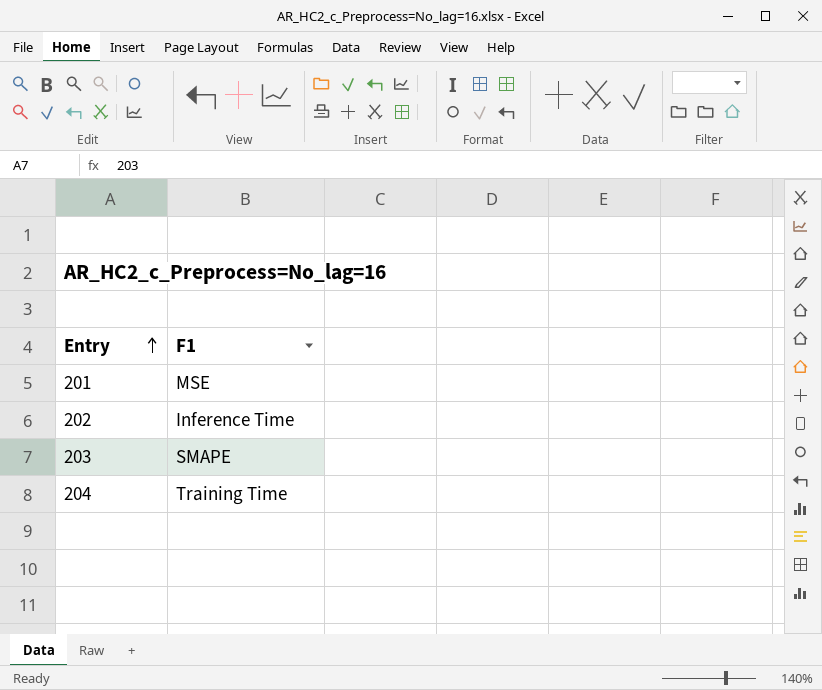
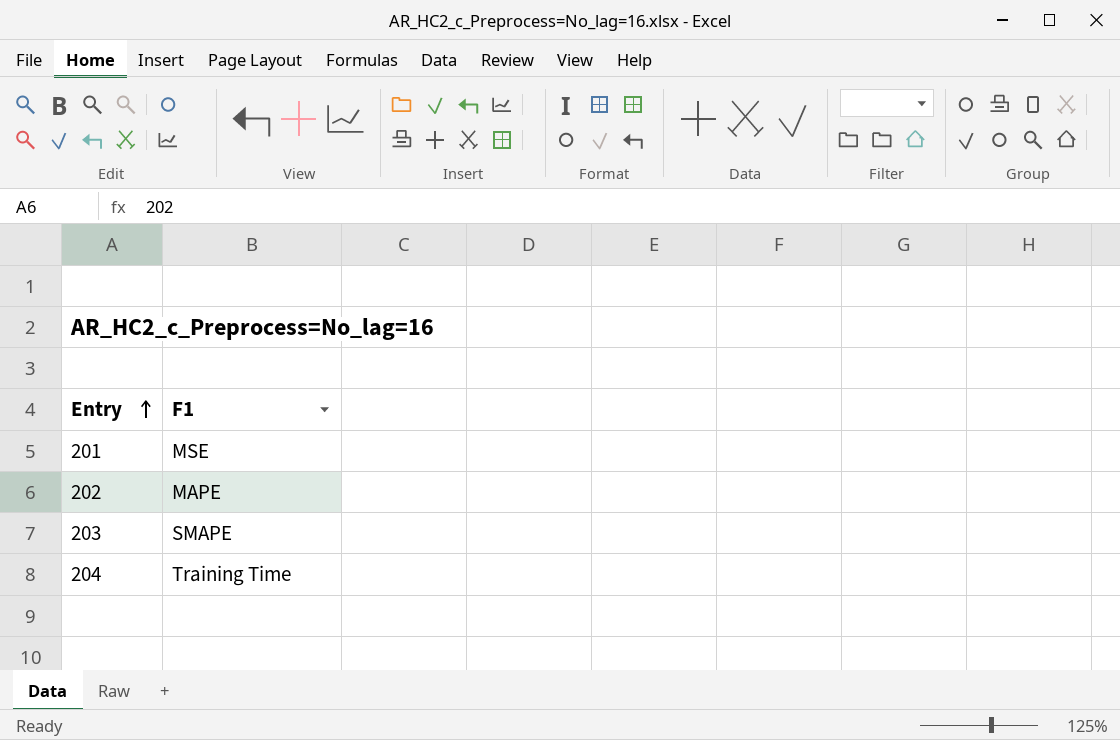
202 | F1: Inference Time -> MAPE

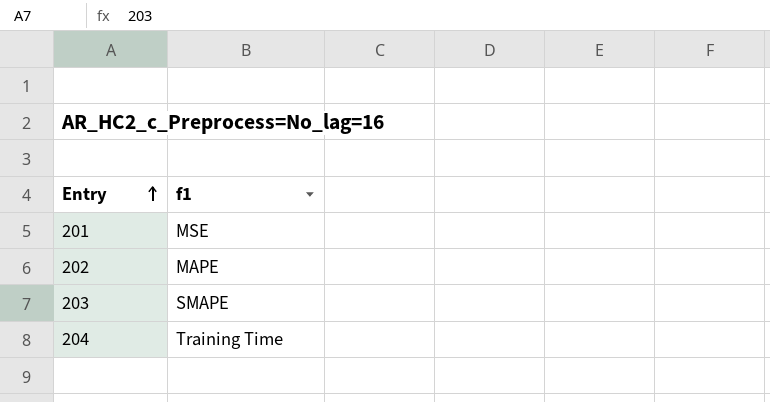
column name: F1 -> f1

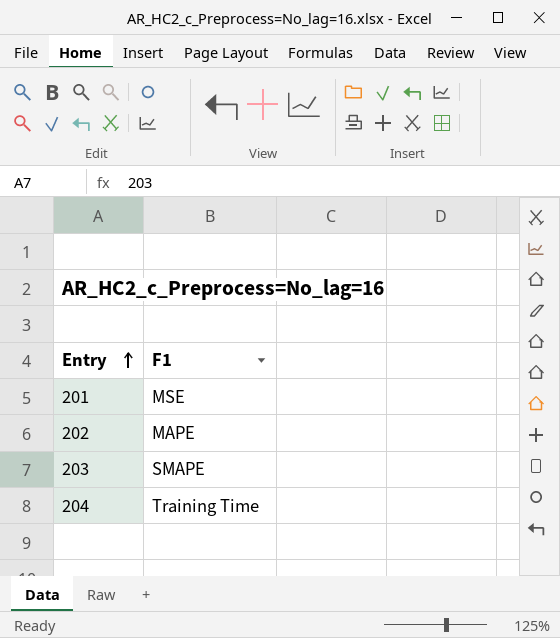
column name: f1 -> F1

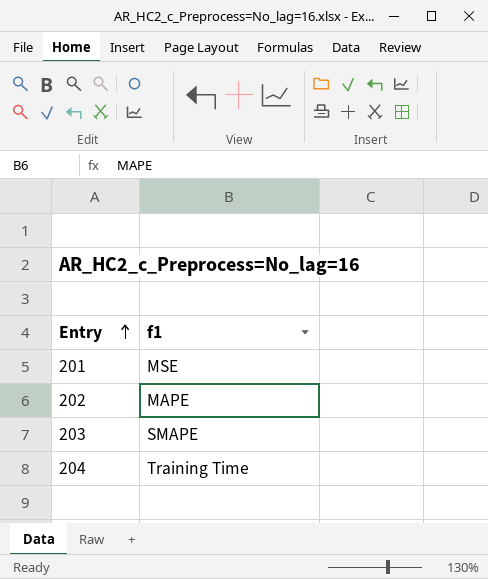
column name: F1 -> f1

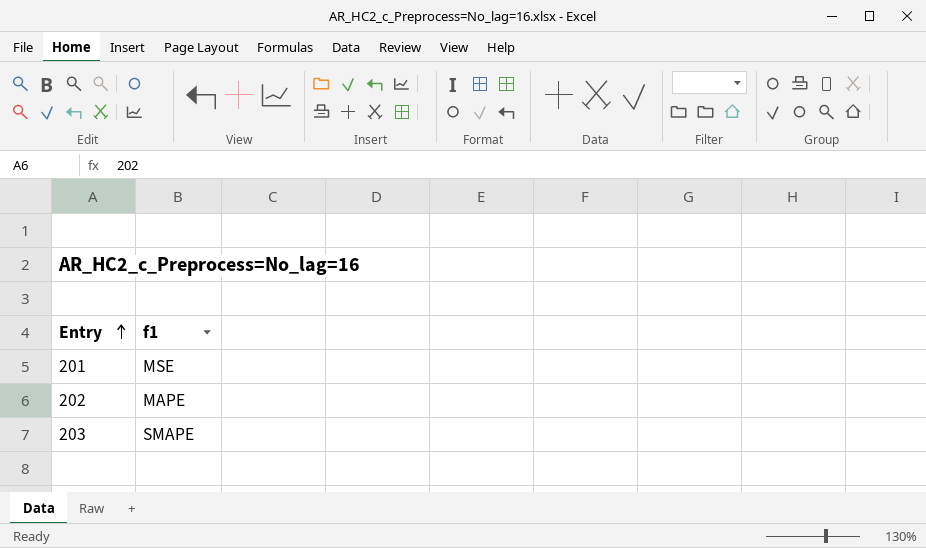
row 204: Training Time -> none

